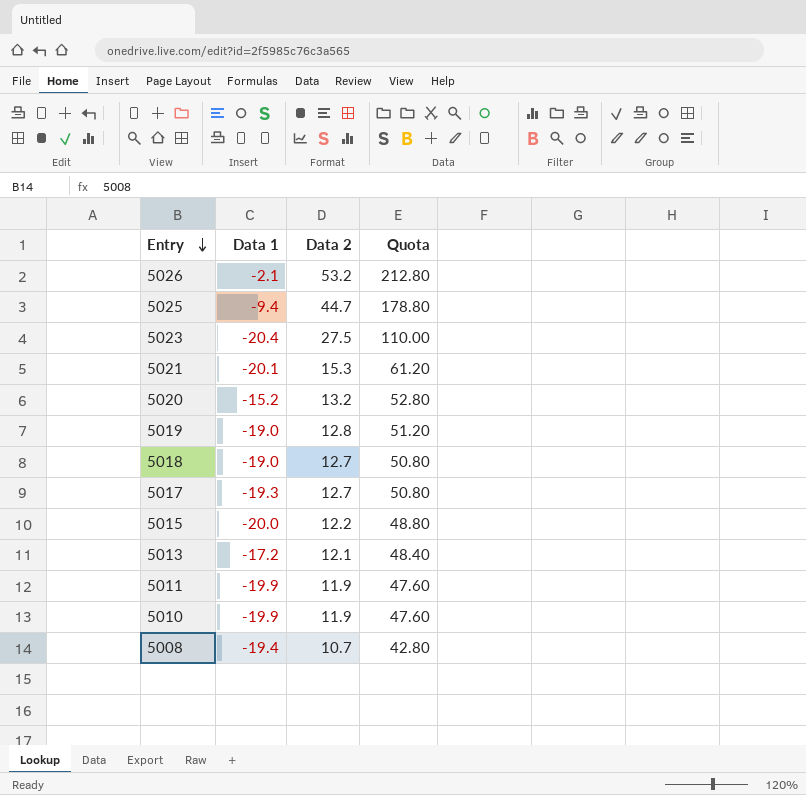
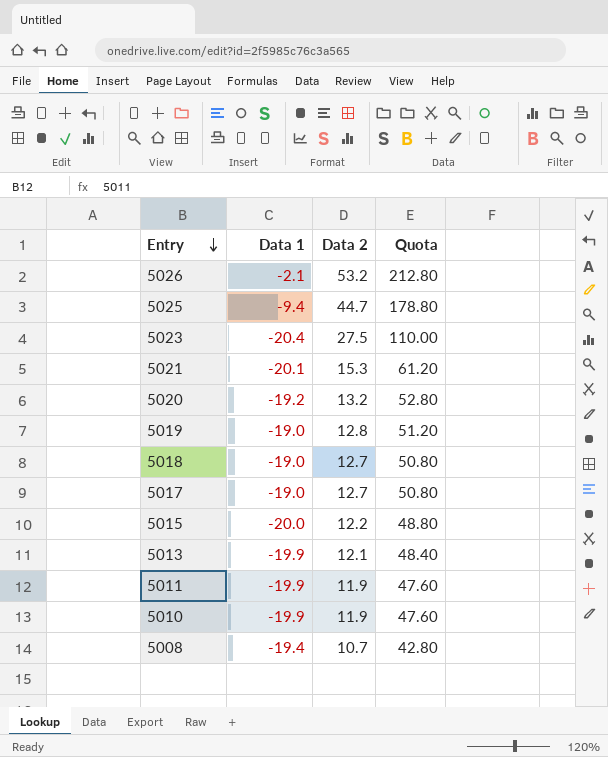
5020 | Data 1: -15.2 -> -19.2
5017 | Data 1: -19.3 -> -19.0
5013 | Data 1: -17.2 -> -19.9

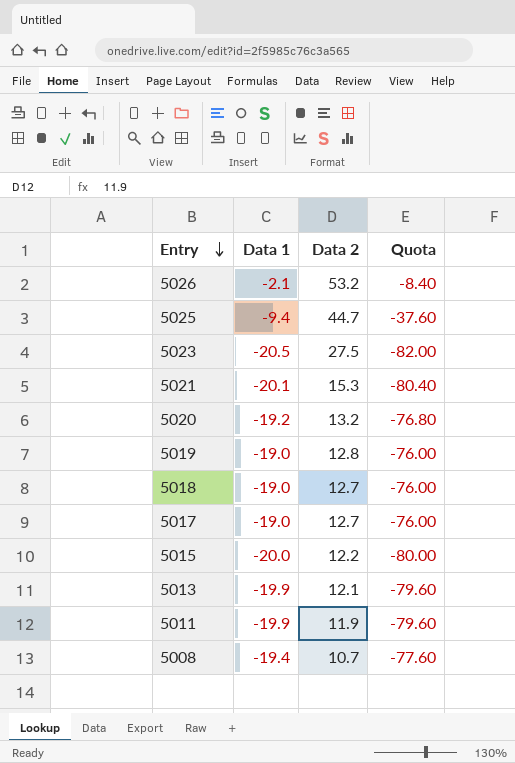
column Quota | formula: [Data 2] * 4 -> [Data 1] * 4
row 5010: -19.9 | 11.9 | 47.60 -> none
5023 | Data 1: -20.4 -> -20.5

